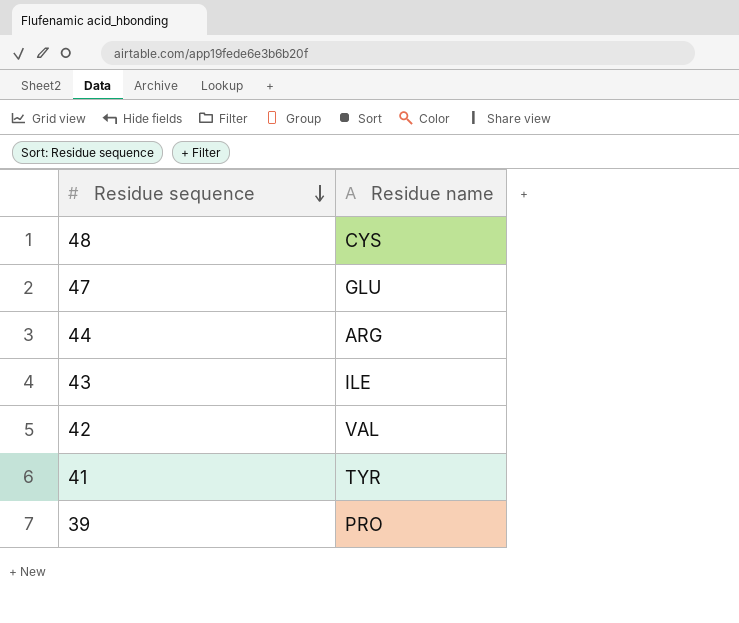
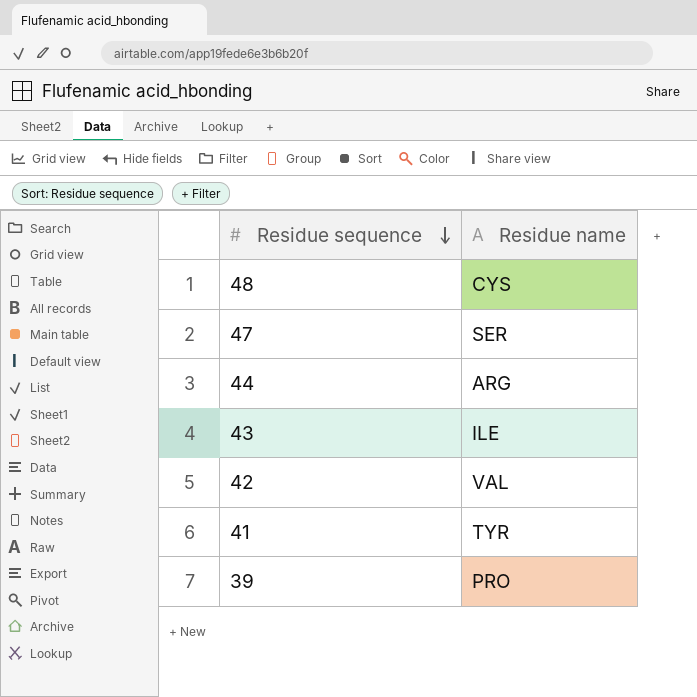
47 | Residue name: GLU -> SER

